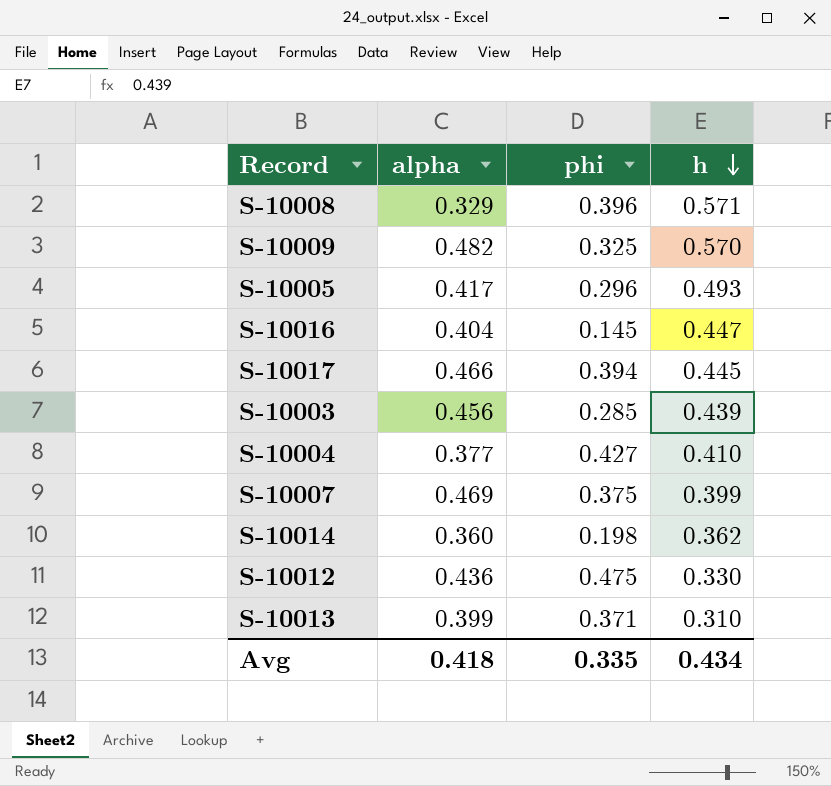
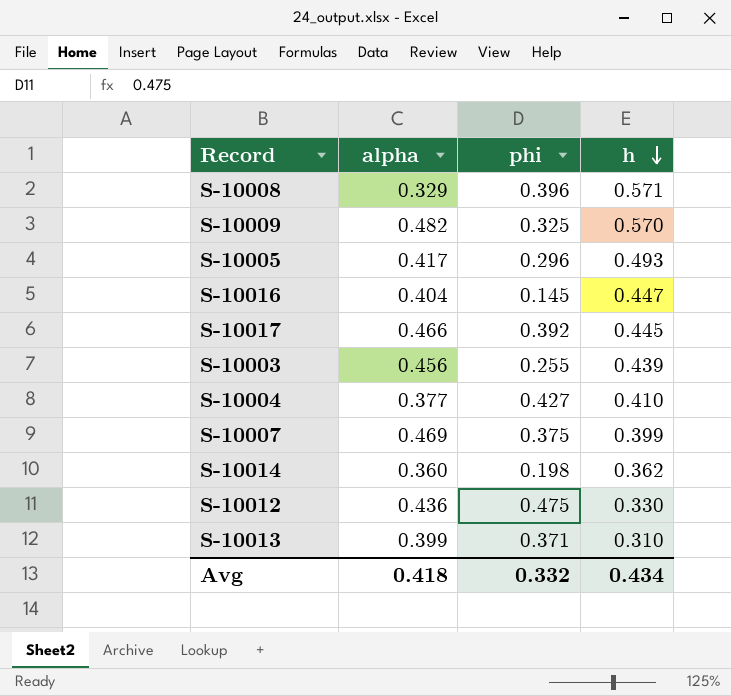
S-10017 | phi: 0.394 -> 0.392
S-10003 | phi: 0.285 -> 0.255
Avg | phi: 0.335 -> 0.332

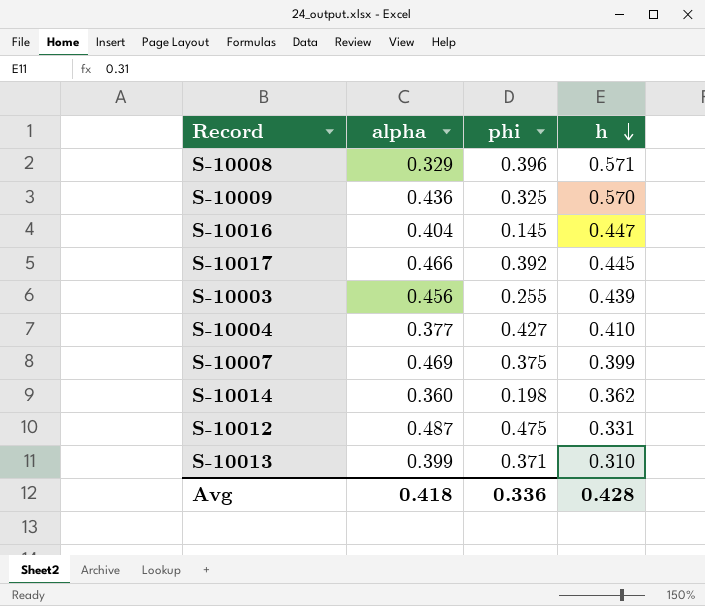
row S-10005: 0.417 | 0.296 | 0.493 -> none
S-10009 | alpha: 0.482 -> 0.436
S-10012 | alpha: 0.436 -> 0.487
S-10012 | h: 0.330 -> 0.331
Avg | phi: 0.332 -> 0.336
Avg | h: 0.434 -> 0.428

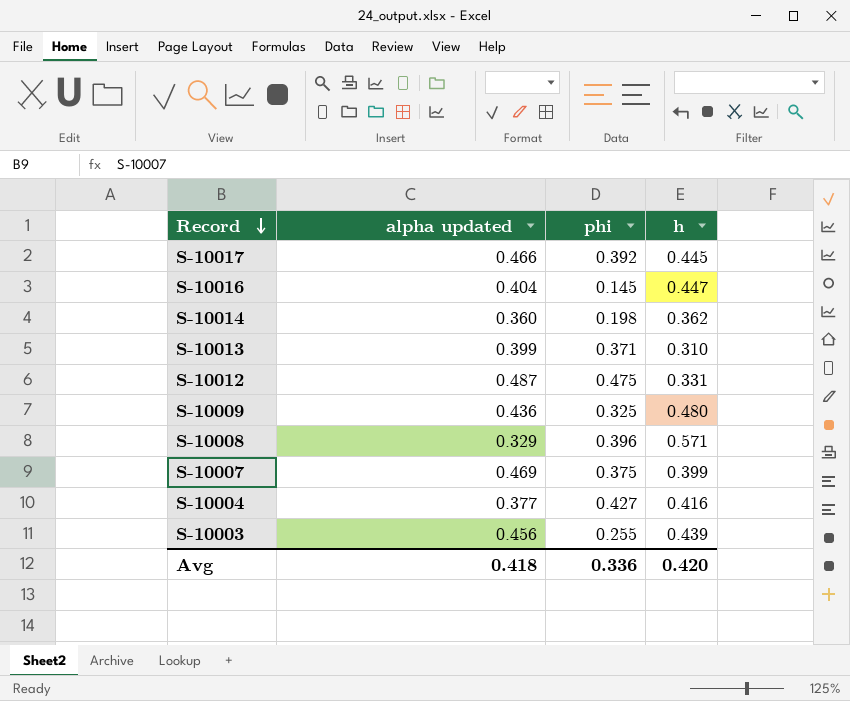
row order: h descending -> Record descending
column name: alpha -> alpha updated
S-10009 | h: 0.570 -> 0.480
S-10004 | h: 0.410 -> 0.416
Avg | h: 0.428 -> 0.420

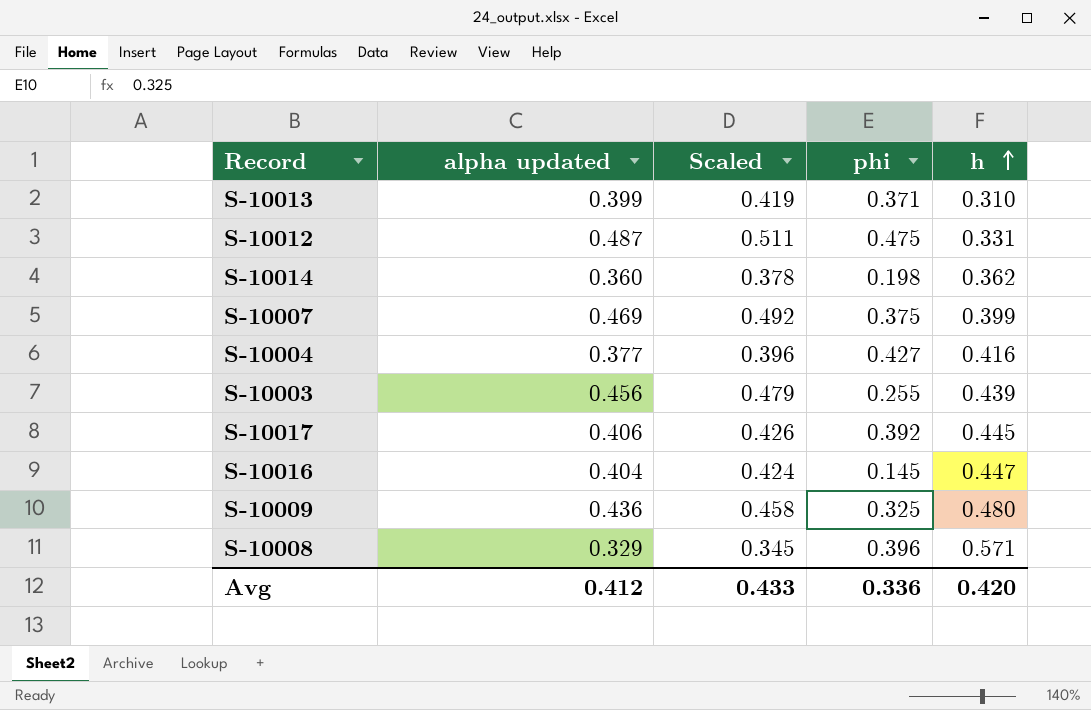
row order: Record descending -> h ascending
column Scaled | formula: none -> [alpha updated] * 1.05
S-10017 | alpha updated: 0.466 -> 0.406
Avg | alpha updated: 0.418 -> 0.412

